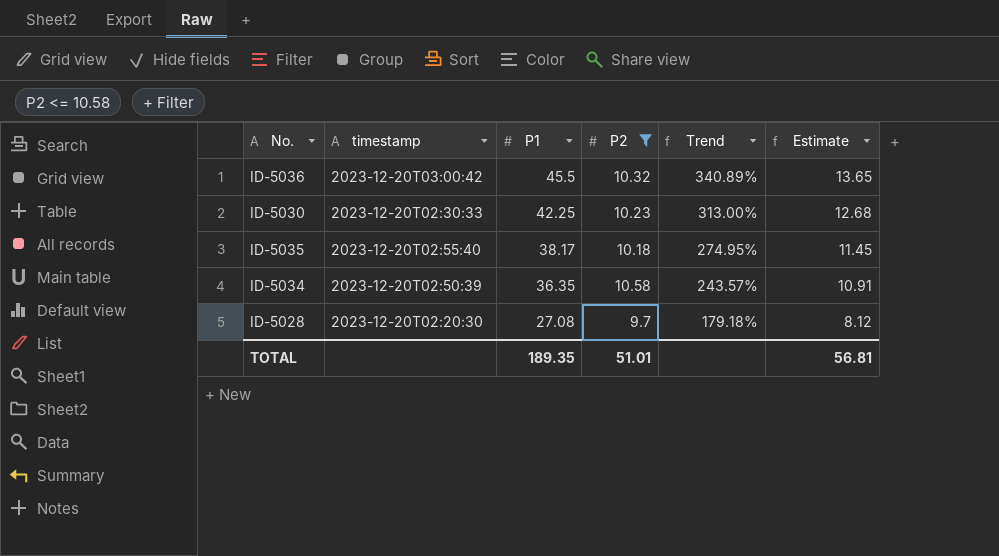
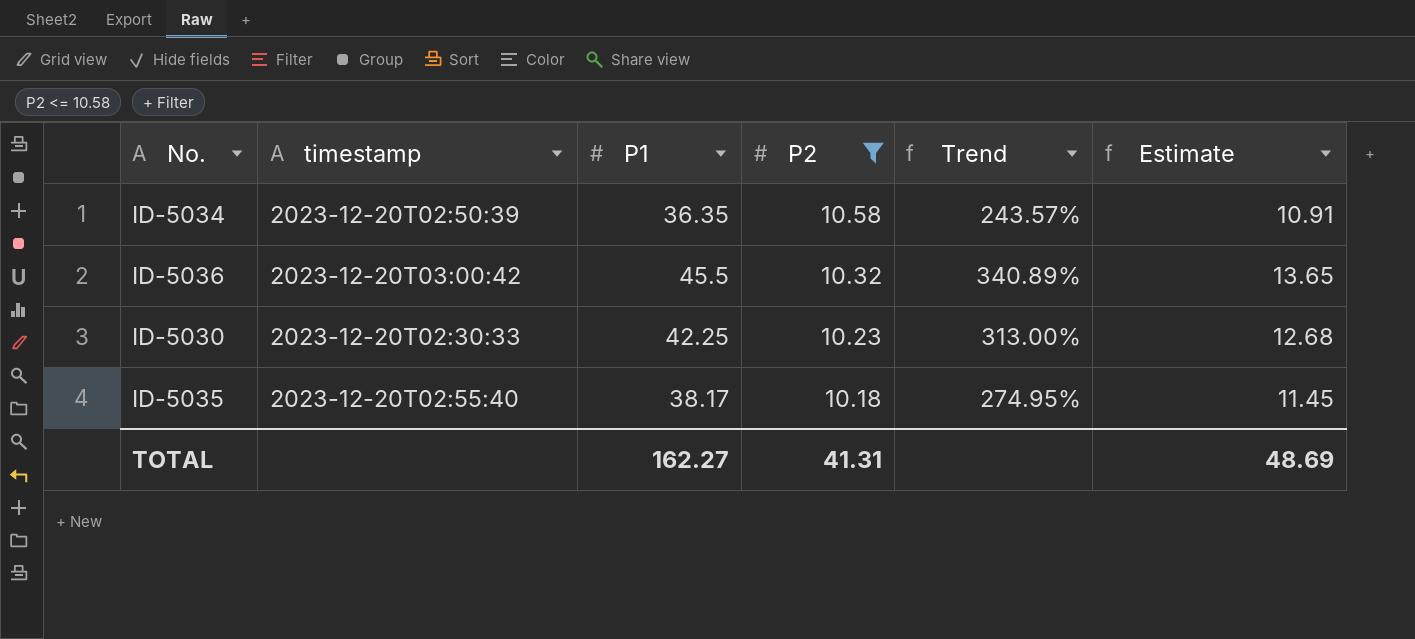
row order: P1 descending -> P2 descending
row ID-5028: 2023-12-20T02:20:30 | 27.08 | 9.7 | 179.18% | 8.12 -> none
TOTAL | P1: 189.35 -> 162.27
TOTAL | P2: 51.01 -> 41.31
TOTAL | Estimate: 56.81 -> 48.69

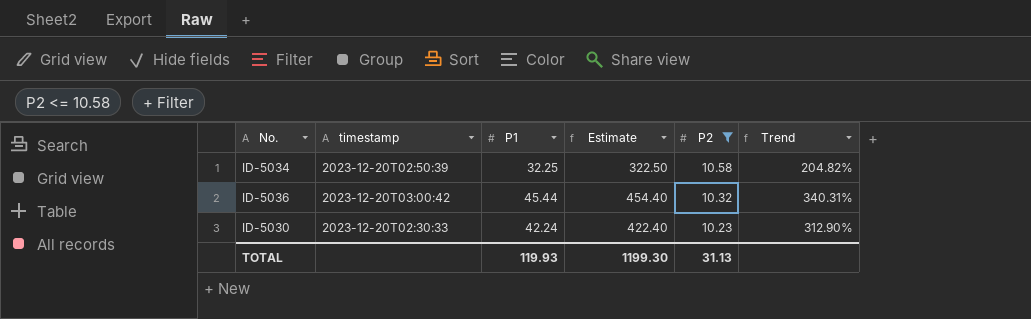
column Estimate | formula: [P1] * 0.3 -> [P1] * 10
column Estimate | position: 6 -> 4
row ID-5035: 2023-12-20T02:55:40 | 38.17 | 10.18 | 274.95% | 11.45 -> none
ID-5034 | P1: 36.35 -> 32.25
ID-5034 | Trend: 243.57% -> 204.82%
ID-5036 | P1: 45.5 -> 45.44
ID-5036 | Trend: 340.89% -> 340.31%
ID-5030 | P1: 42.25 -> 42.24
ID-5030 | Trend: 313.00% -> 312.90%
TOTAL | P1: 162.27 -> 119.93
TOTAL | Estimate: 48.69 -> 1199.30
TOTAL | P2: 41.31 -> 31.13

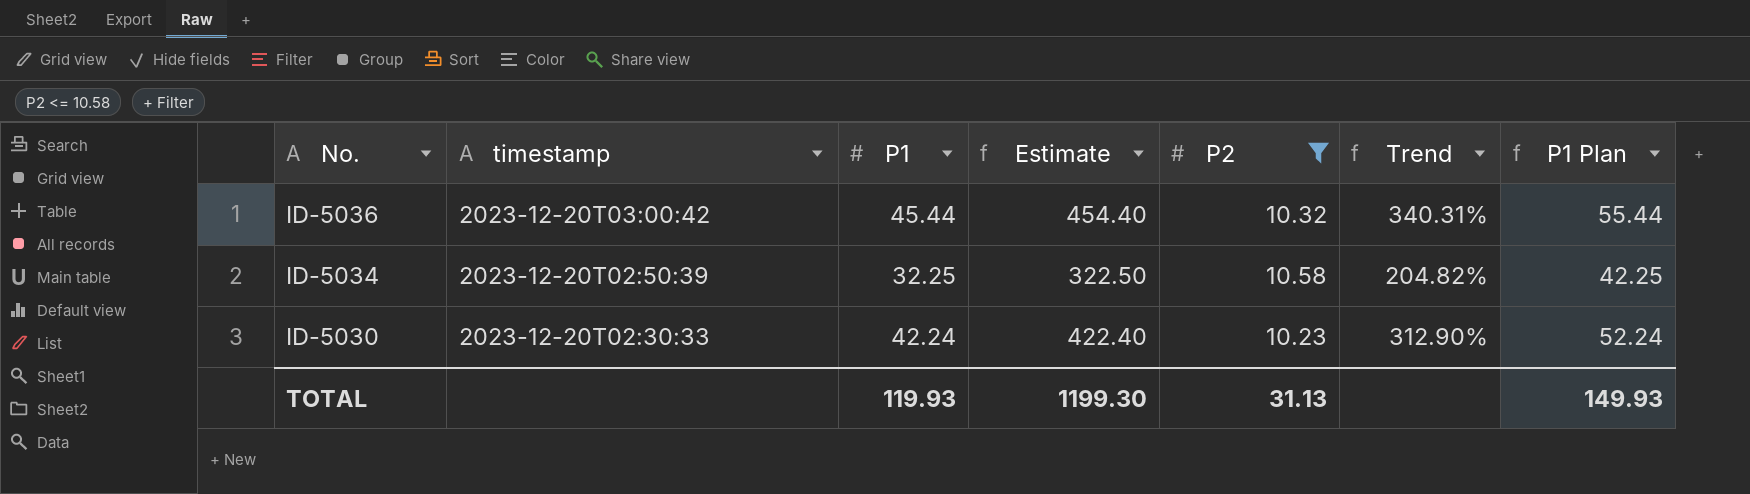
row order: P2 descending -> No. descending
column P1 Plan | formula: none -> [P1] + 10

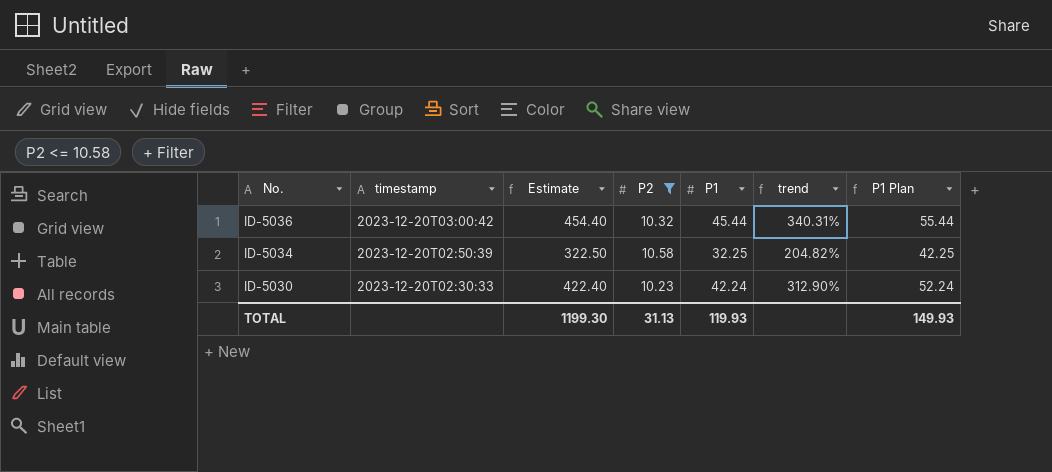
column P1 | position: 3 -> 5
column name: Trend -> trend

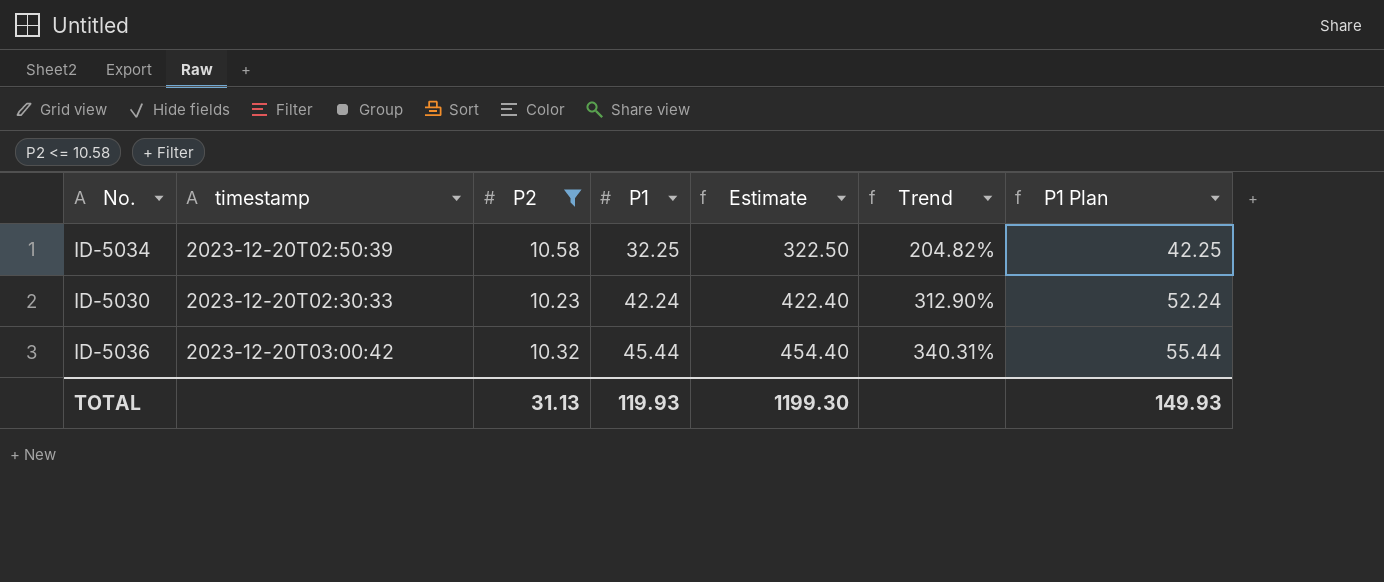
row order: No. descending -> P1 ascending
column Estimate | position: 3 -> 5
column name: trend -> Trend

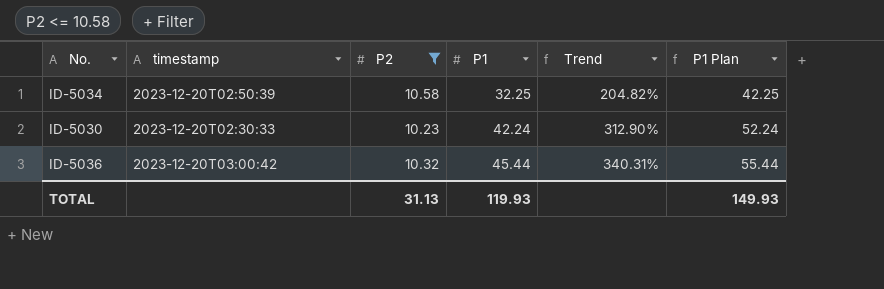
column Estimate | formula: [P1] * 10 -> none

